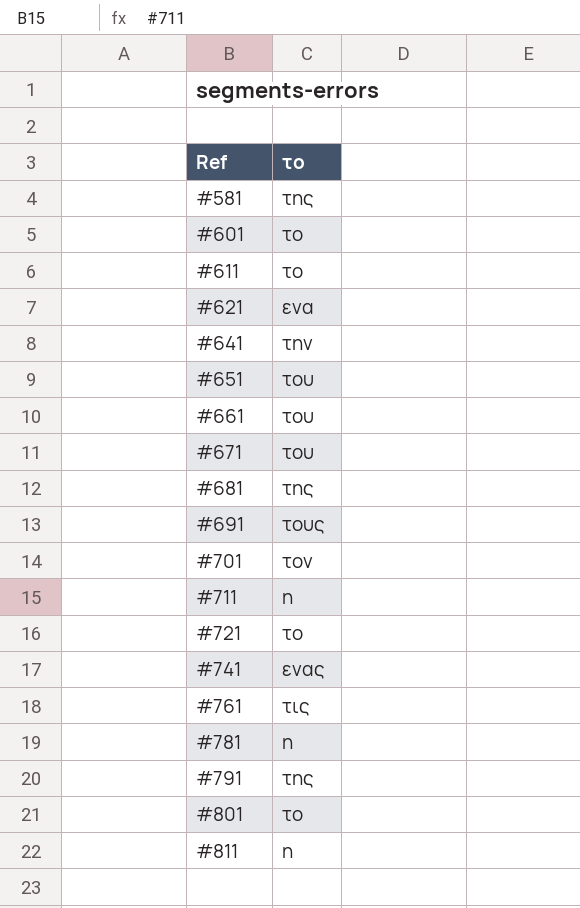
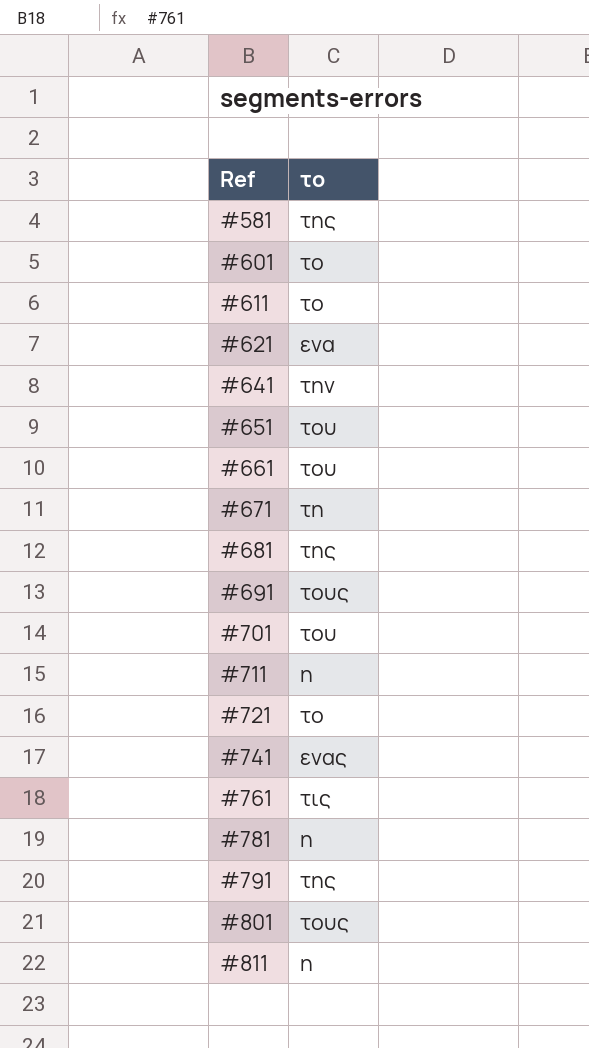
#671 | το: του -> τη
#701 | το: τον -> του
#801 | το: το -> τους

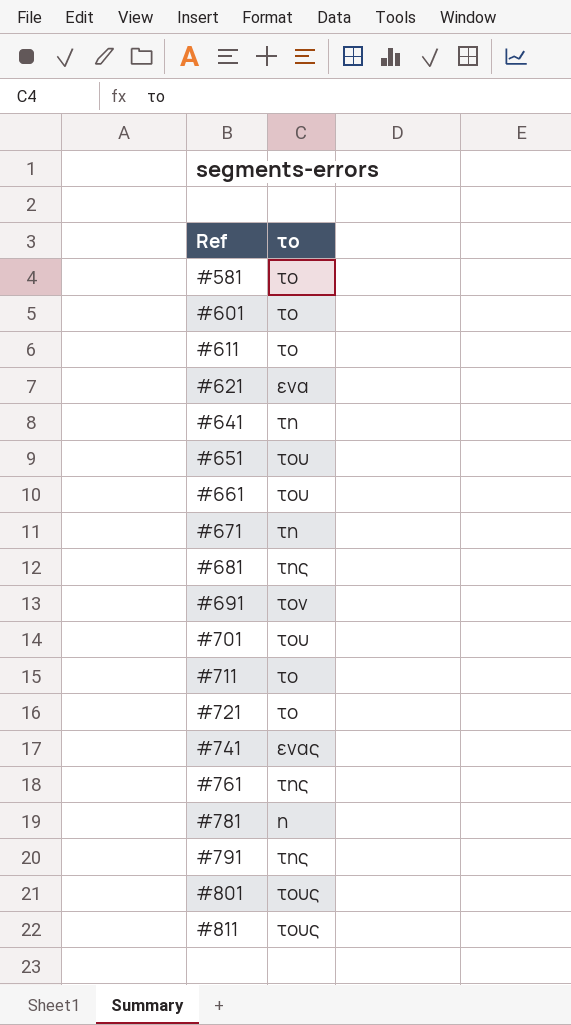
#581 | το: της -> το
#641 | το: την -> τη
#691 | το: τους -> τον
#711 | το: η -> το
#761 | το: τις -> της
#811 | το: η -> τους

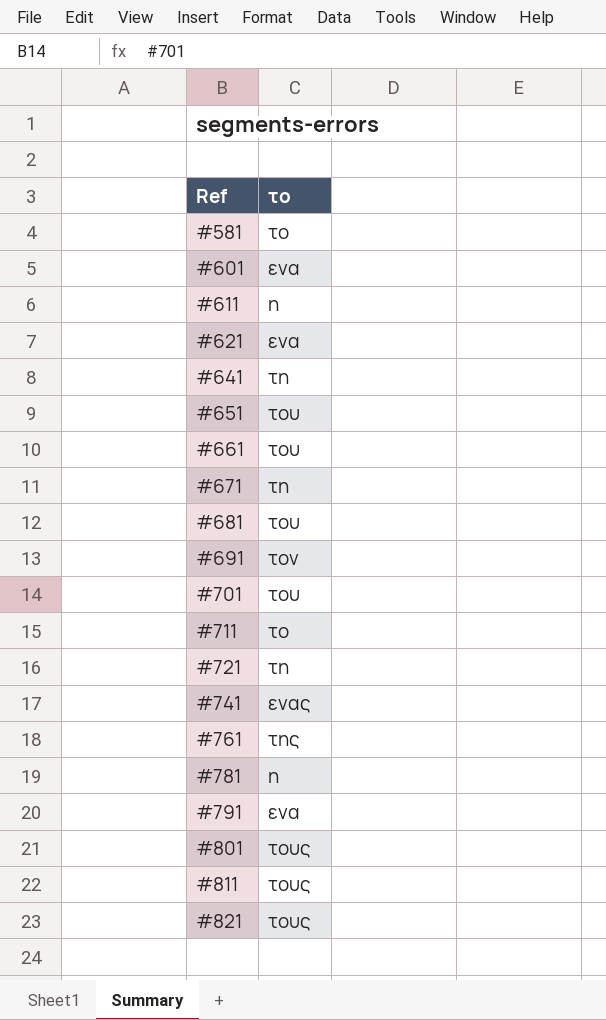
#601 | το: το -> ενα
#611 | το: το -> η
#681 | το: της -> του
#721 | το: το -> τη
#791 | το: της -> ενα
row #821: none -> τους

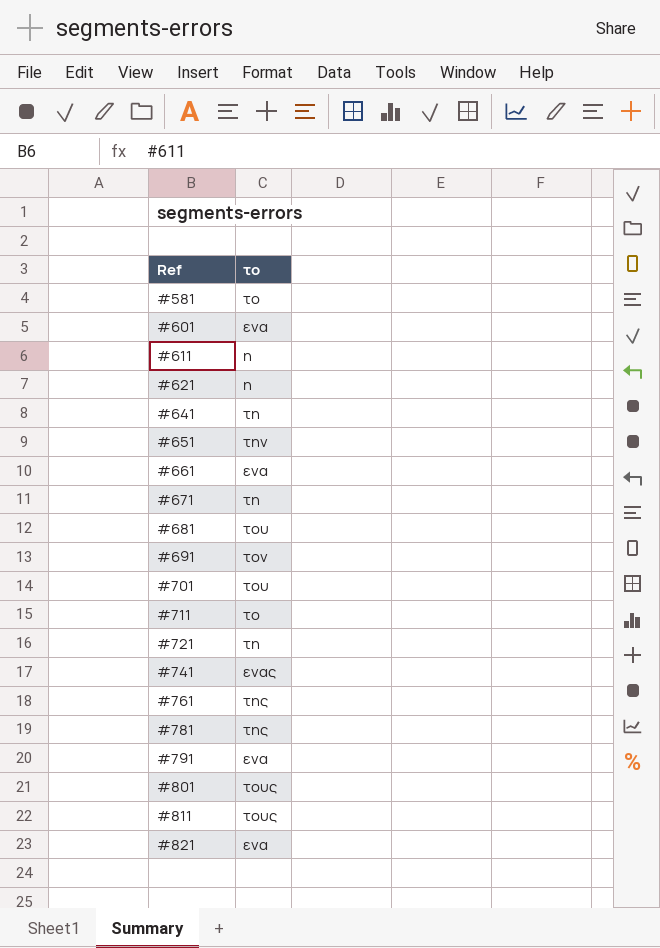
#621 | το: ενα -> η
#651 | το: του -> την
#661 | το: του -> ενα
#781 | το: η -> της
#821 | το: τους -> ενα

